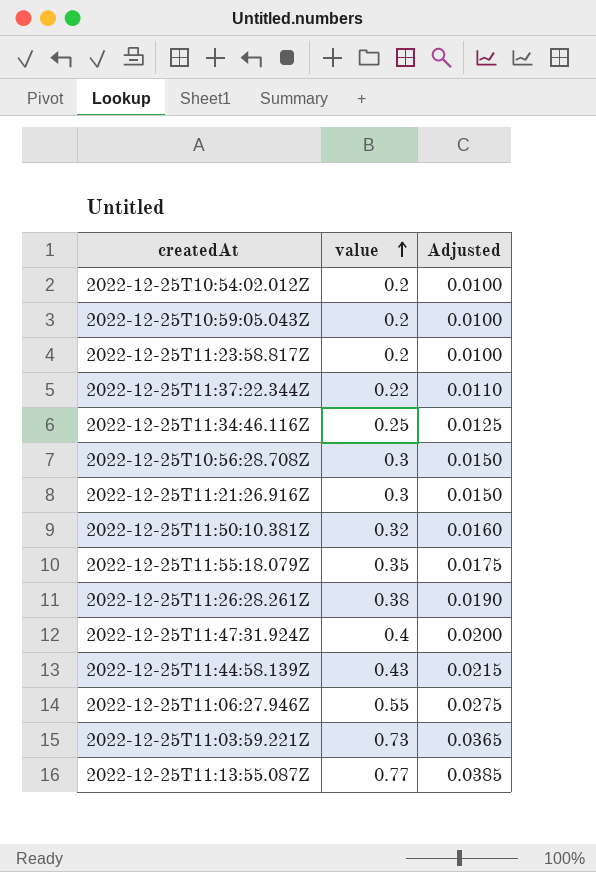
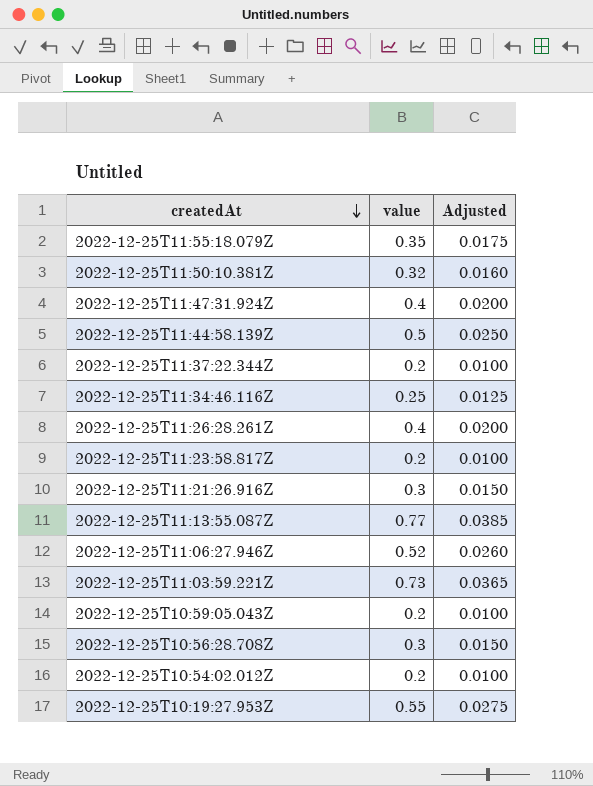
row order: value ascending -> createdAt descending
2022-12-25T11:44:58.139Z | value: 0.43 -> 0.5
2022-12-25T11:44:58.139Z | Adjusted: 0.0215 -> 0.0250
2022-12-25T11:37:22.344Z | value: 0.22 -> 0.2
2022-12-25T11:37:22.344Z | Adjusted: 0.0110 -> 0.0100
2022-12-25T11:26:28.261Z | value: 0.38 -> 0.4
2022-12-25T11:26:28.261Z | Adjusted: 0.0190 -> 0.0200
2022-12-25T11:06:27.946Z | value: 0.55 -> 0.52
2022-12-25T11:06:27.946Z | Adjusted: 0.0275 -> 0.0260
row 2022-12-25T10:19:27.953Z: none -> 0.55 | 0.0275

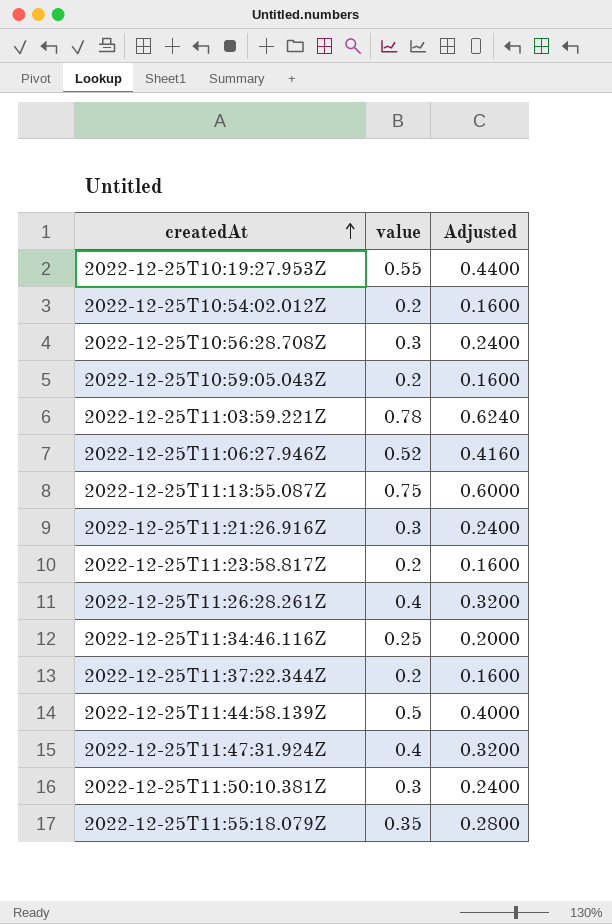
row order: createdAt descending -> createdAt ascending
column Adjusted | formula: [value] * 0.05 -> [value] * 0.8
2022-12-25T11:03:59.221Z | value: 0.73 -> 0.78
2022-12-25T11:13:55.087Z | value: 0.77 -> 0.75
2022-12-25T11:50:10.381Z | value: 0.32 -> 0.3

